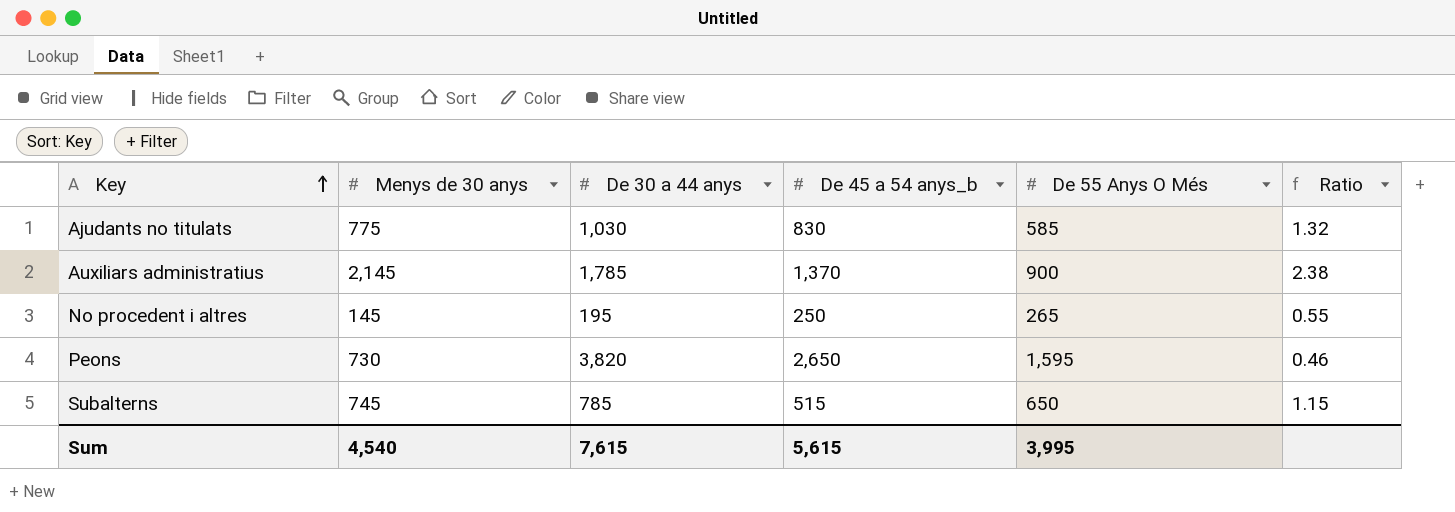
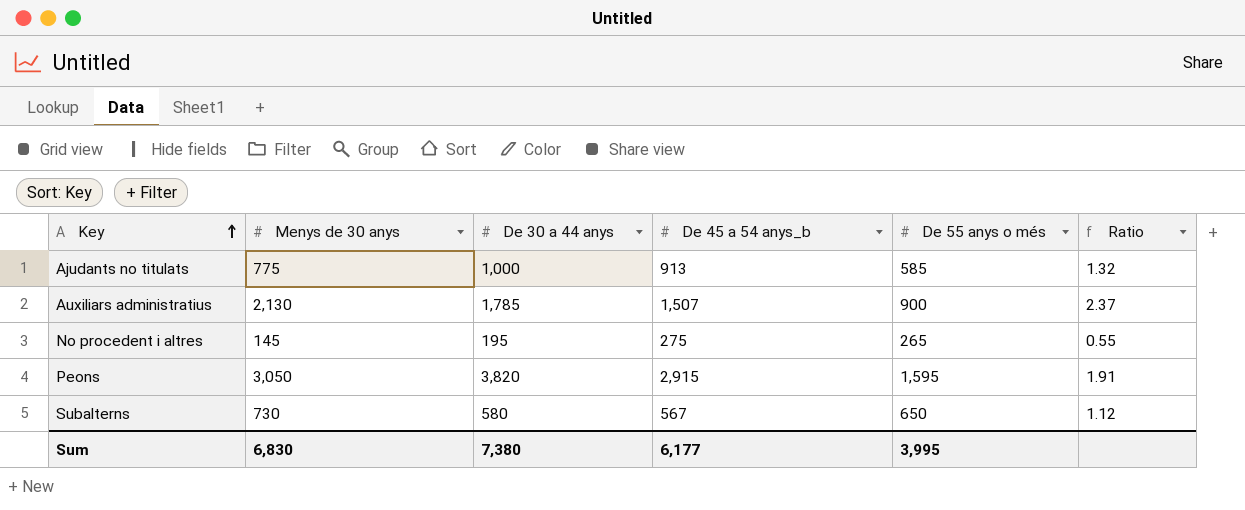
column name: De 55 Anys O Més -> De 55 anys o més
Ajudants no titulats | De 30 a 44 anys: 1,030 -> 1,000
Ajudants no titulats | De 45 a 54 anys_b: 830 -> 913
Auxiliars administratius | Menys de 30 anys: 2,145 -> 2,130
Auxiliars administratius | De 45 a 54 anys_b: 1,370 -> 1,507
Auxiliars administratius | Ratio: 2.38 -> 2.37
No procedent i altres | De 45 a 54 anys_b: 250 -> 275
Peons | Menys de 30 anys: 730 -> 3,050
Peons | De 45 a 54 anys_b: 2,650 -> 2,915
Peons | Ratio: 0.46 -> 1.91
Subalterns | Menys de 30 anys: 745 -> 730
Subalterns | De 30 a 44 anys: 785 -> 580
Subalterns | De 45 a 54 anys_b: 515 -> 567
Subalterns | Ratio: 1.15 -> 1.12
Sum | Menys de 30 anys: 4,540 -> 6,830
Sum | De 30 a 44 anys: 7,615 -> 7,380
Sum | De 45 a 54 anys_b: 5,615 -> 6,177

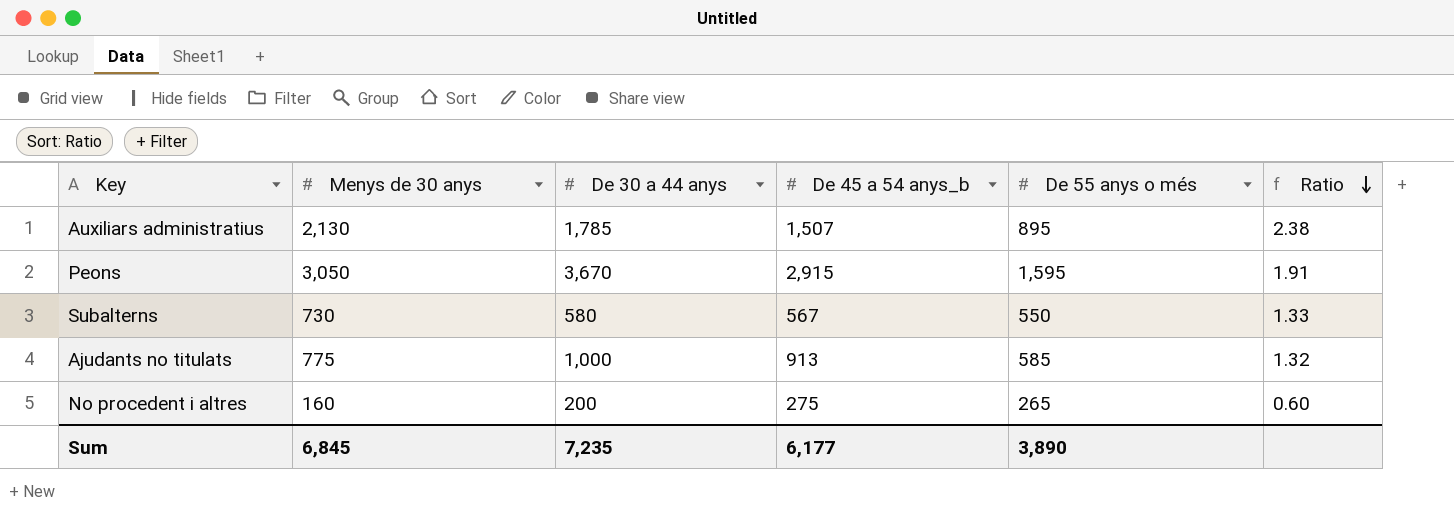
row order: Key ascending -> Ratio descending
Auxiliars administratius | De 55 anys o més: 900 -> 895
Auxiliars administratius | Ratio: 2.37 -> 2.38
Peons | De 30 a 44 anys: 3,820 -> 3,670
Subalterns | De 55 anys o més: 650 -> 550
Subalterns | Ratio: 1.12 -> 1.33
No procedent i altres | Menys de 30 anys: 145 -> 160
No procedent i altres | De 30 a 44 anys: 195 -> 200
No procedent i altres | Ratio: 0.55 -> 0.60
Sum | Menys de 30 anys: 6,830 -> 6,845
Sum | De 30 a 44 anys: 7,380 -> 7,235
Sum | De 55 anys o més: 3,995 -> 3,890

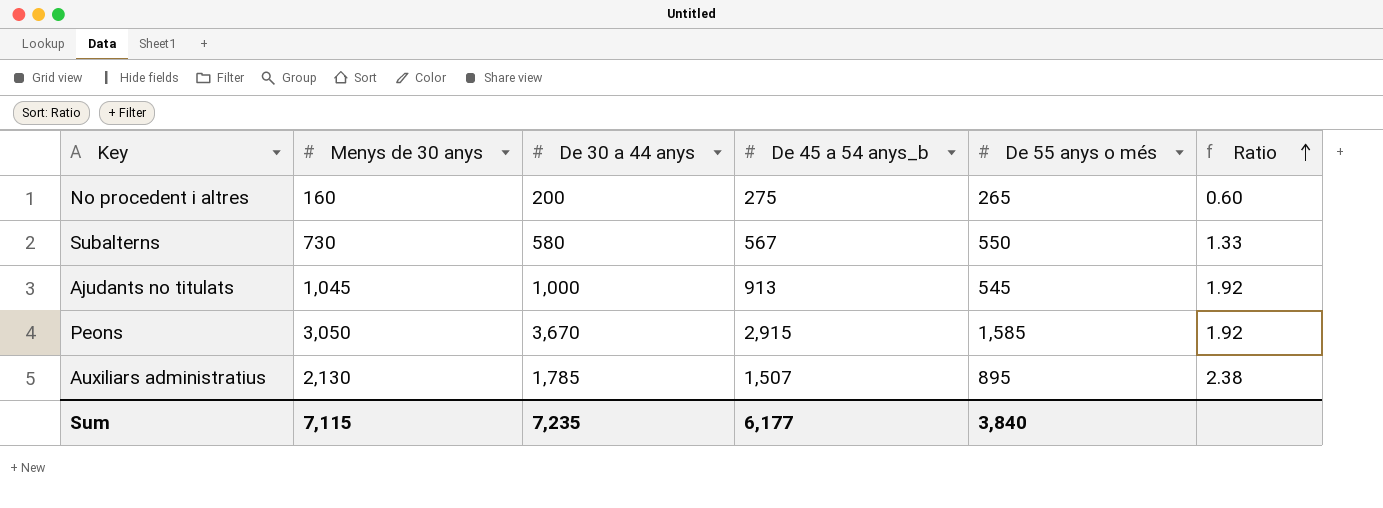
row order: Ratio descending -> Ratio ascending
Ajudants no titulats | Menys de 30 anys: 775 -> 1,045
Ajudants no titulats | De 55 anys o més: 585 -> 545
Ajudants no titulats | Ratio: 1.32 -> 1.92
Peons | De 55 anys o més: 1,595 -> 1,585
Peons | Ratio: 1.91 -> 1.92
Sum | Menys de 30 anys: 6,845 -> 7,115
Sum | De 55 anys o més: 3,890 -> 3,840

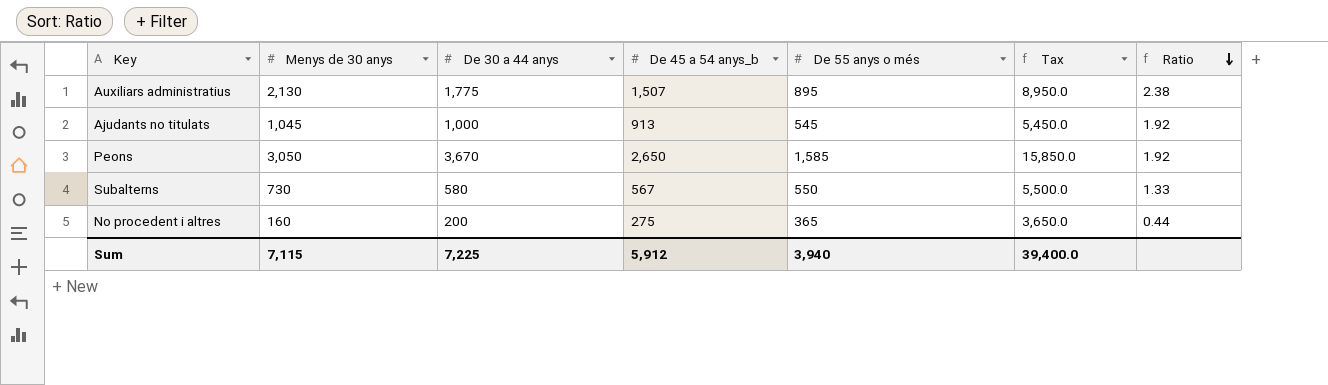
row order: Ratio ascending -> Ratio descending
column Tax | formula: none -> [De 55 anys o més] * 10
Auxiliars administratius | De 30 a 44 anys: 1,785 -> 1,775
Peons | De 45 a 54 anys_b: 2,915 -> 2,650
No procedent i altres | De 55 anys o més: 265 -> 365
No procedent i altres | Ratio: 0.60 -> 0.44
Sum | De 30 a 44 anys: 7,235 -> 7,225
Sum | De 45 a 54 anys_b: 6,177 -> 5,912
Sum | De 55 anys o més: 3,840 -> 3,940

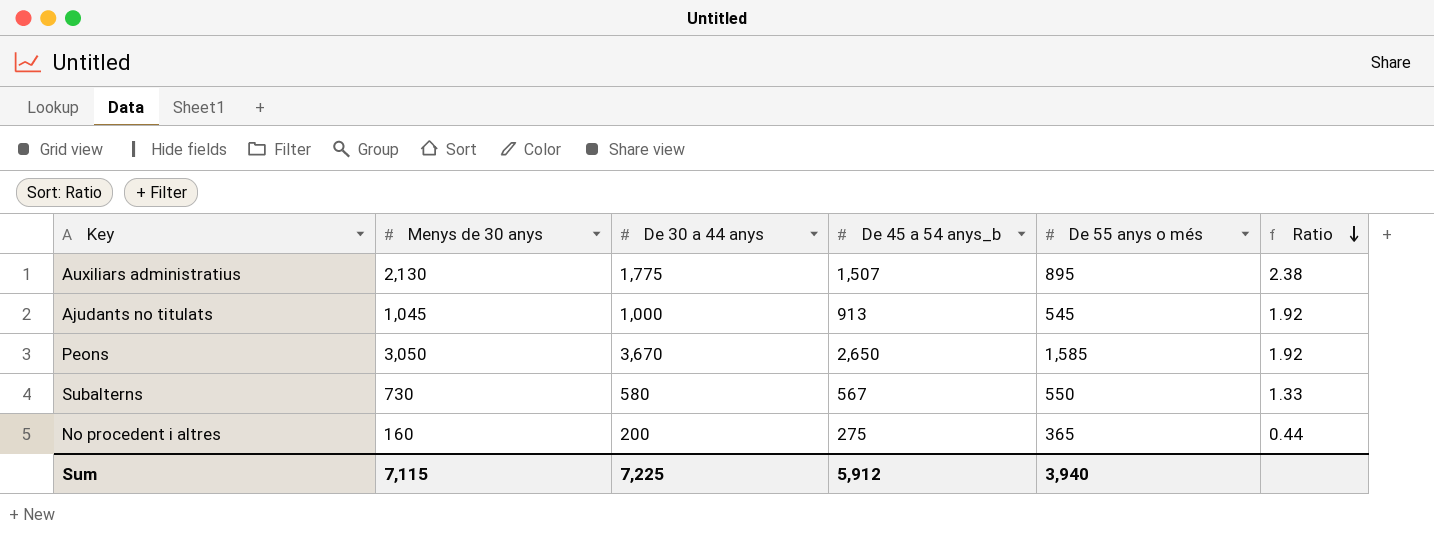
column Tax | formula: [De 55 anys o més] * 10 -> none

